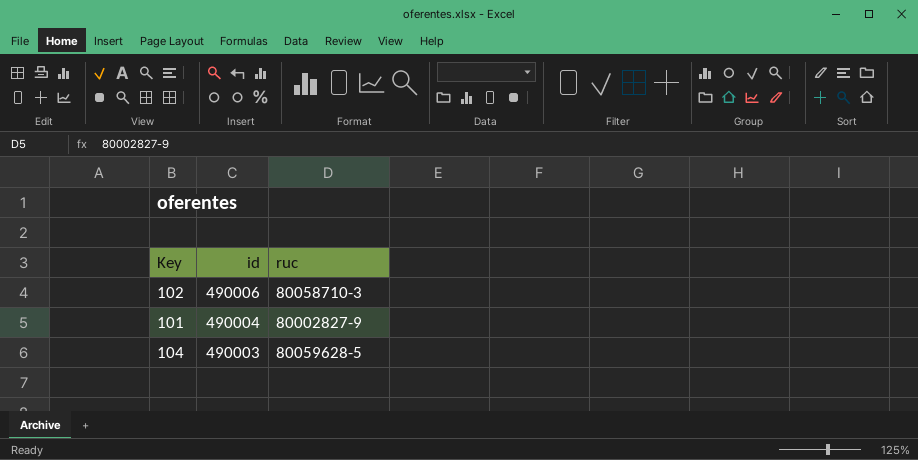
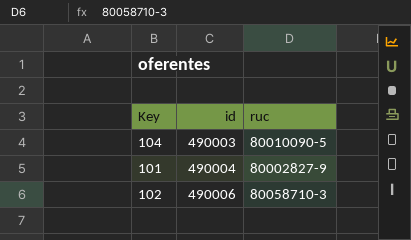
row order: id descending -> id ascending
104 | ruc: 80059628-5 -> 80010090-5

